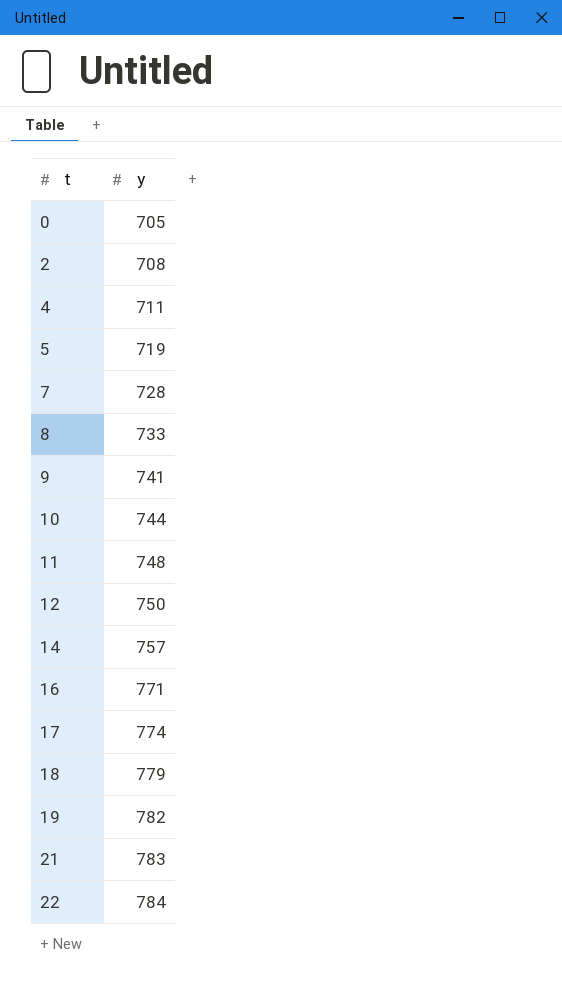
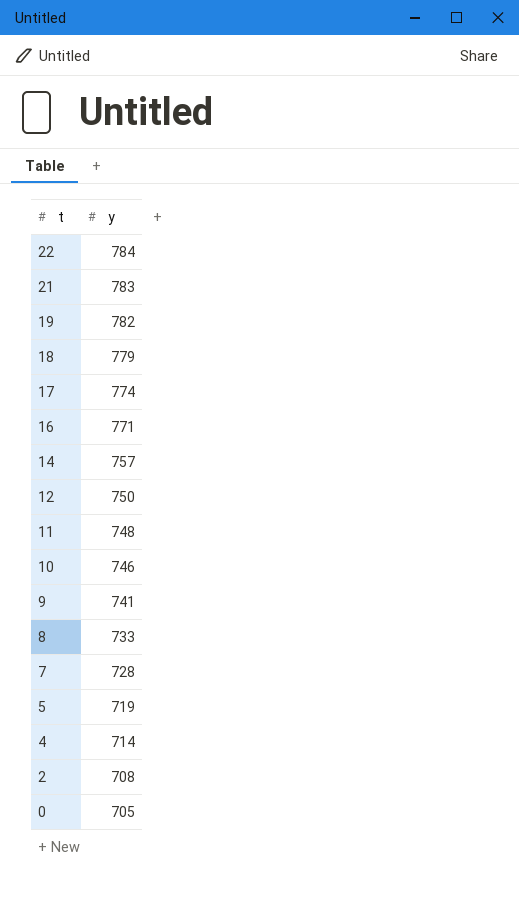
row order: t ascending -> t descending
10 | y: 744 -> 746
4 | y: 711 -> 714

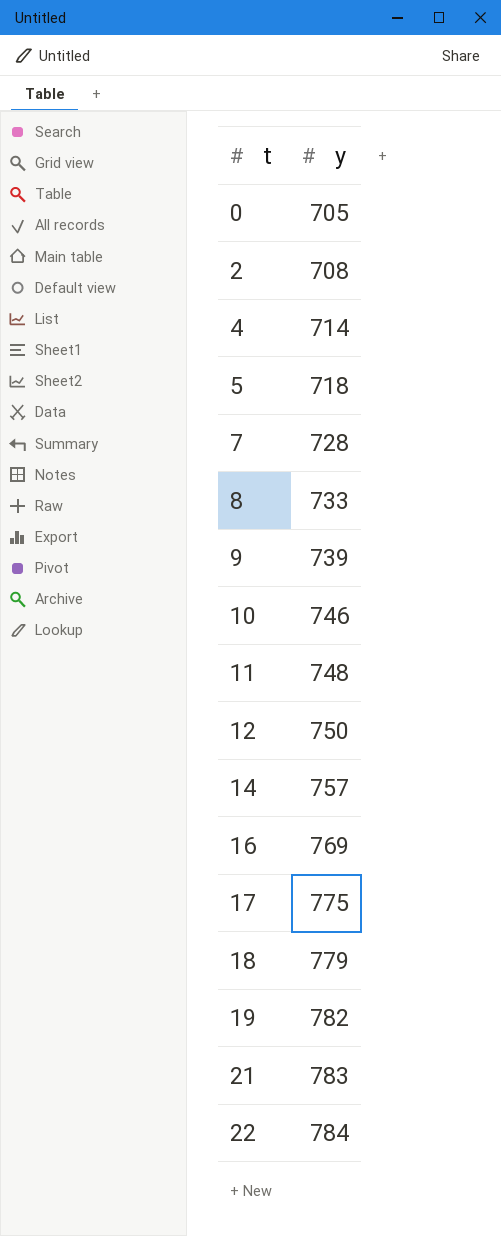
row order: t descending -> t ascending
5 | y: 719 -> 718
9 | y: 741 -> 739
16 | y: 771 -> 769
17 | y: 774 -> 775

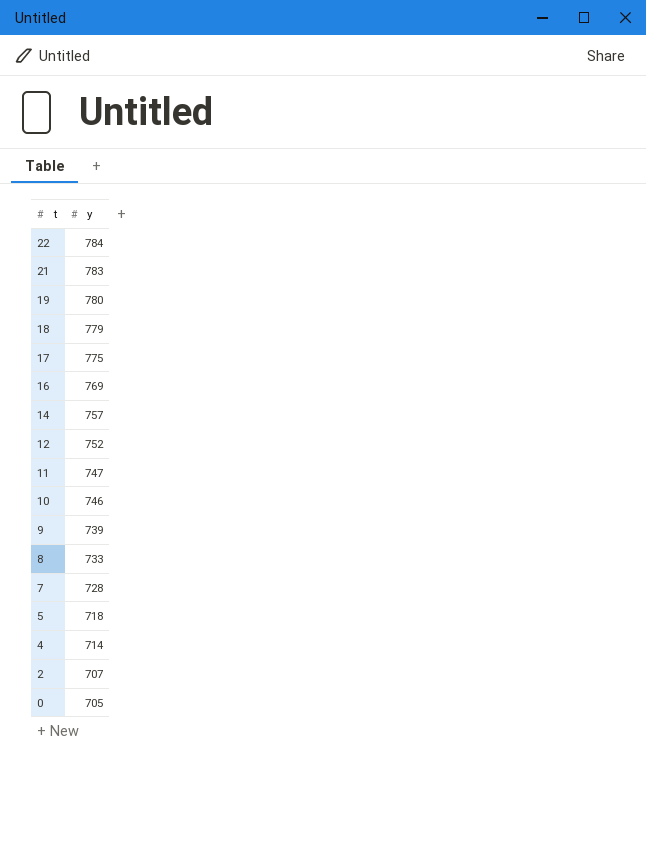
row order: t ascending -> t descending
19 | y: 782 -> 780
12 | y: 750 -> 752
11 | y: 748 -> 747
2 | y: 708 -> 707

